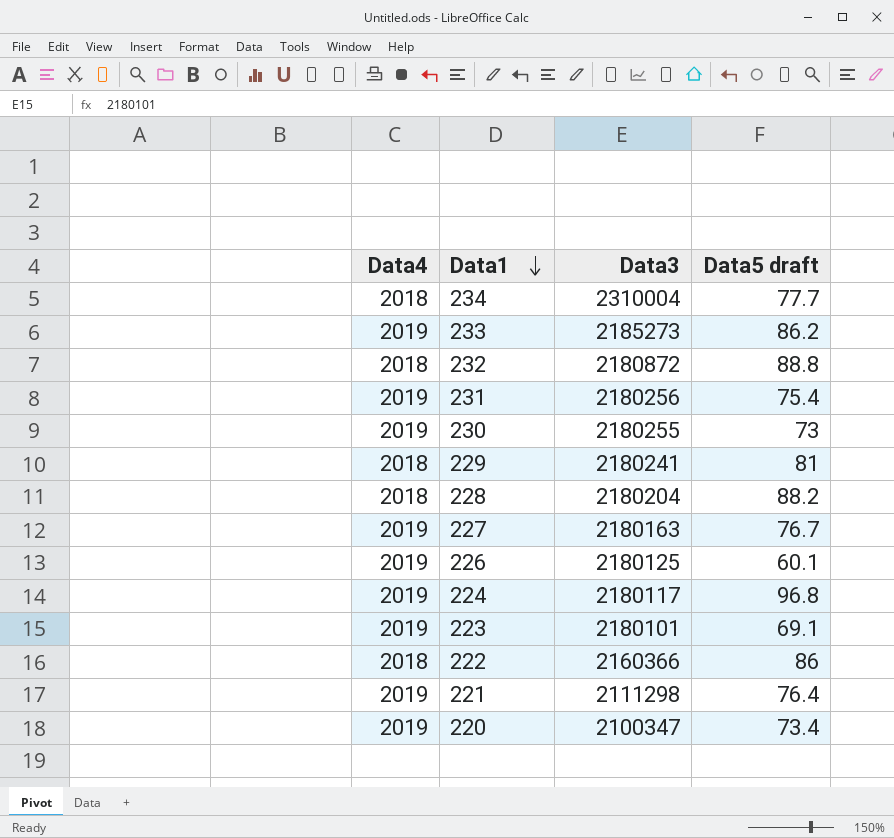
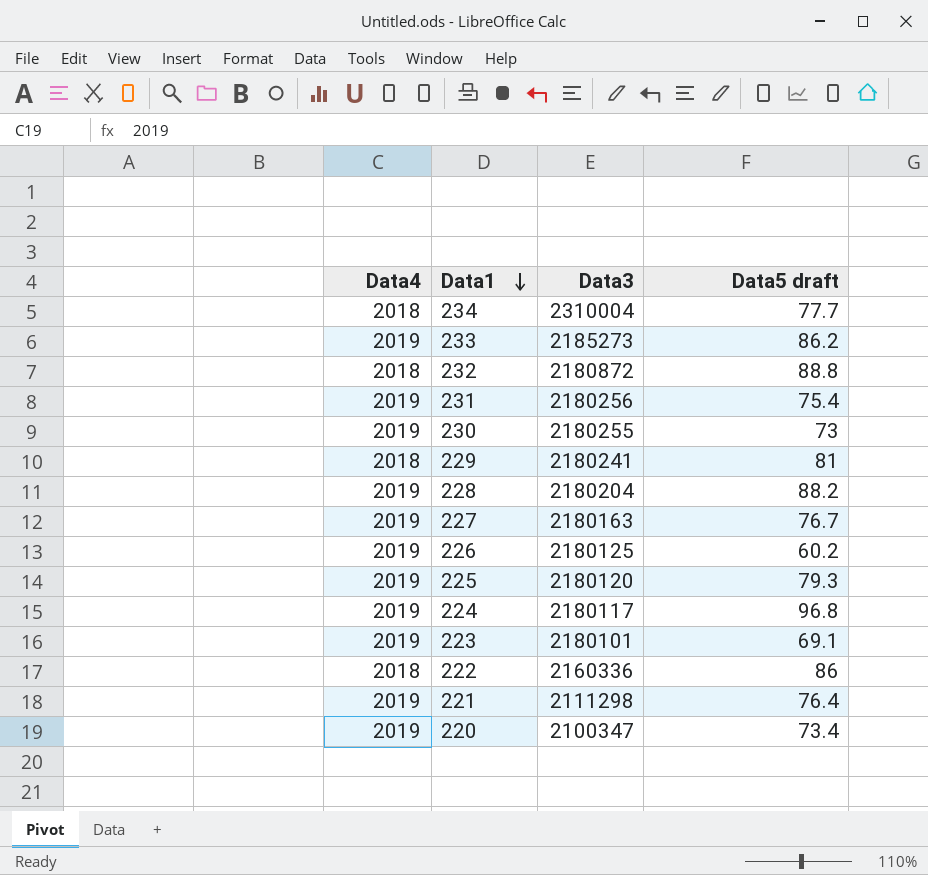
228 | Data4: 2018 -> 2019
226 | Data5 draft: 60.1 -> 60.2
row 225: none -> 2019 | 2180120 | 79.3
222 | Data3: 2160366 -> 2160336

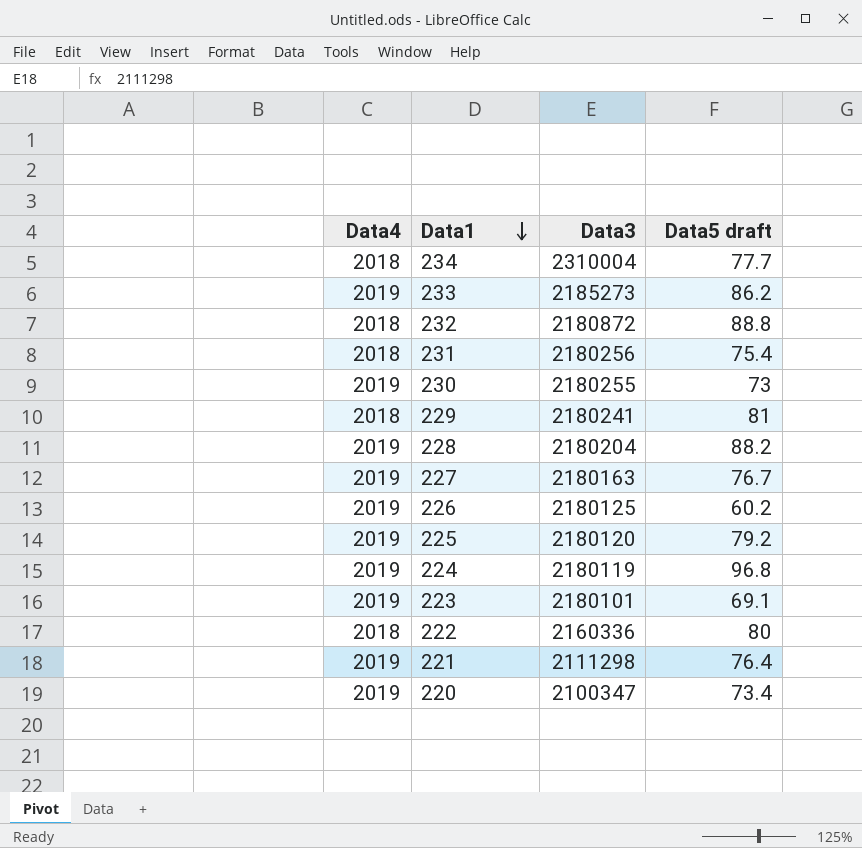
231 | Data4: 2019 -> 2018
225 | Data5 draft: 79.3 -> 79.2
224 | Data3: 2180117 -> 2180119
222 | Data5 draft: 86 -> 80

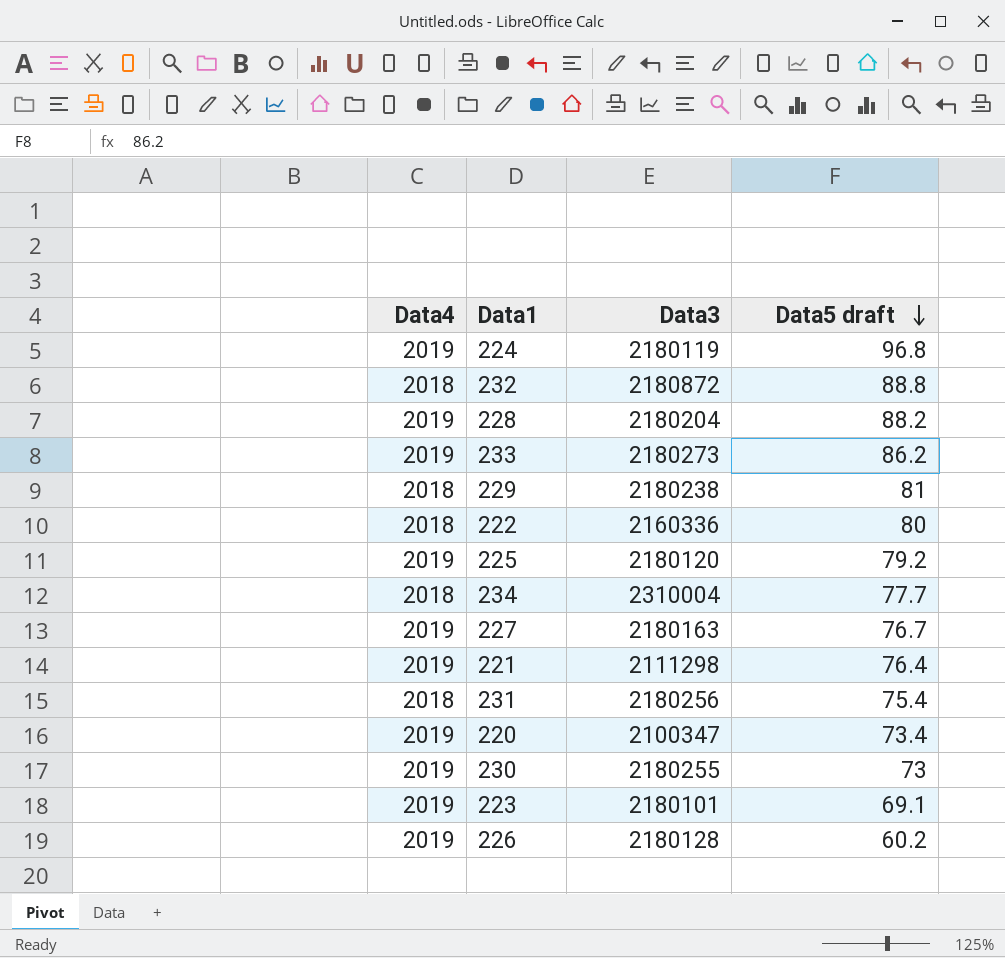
row order: Data1 descending -> Data5 draft descending
233 | Data3: 2185273 -> 2180273
229 | Data3: 2180241 -> 2180238
226 | Data3: 2180125 -> 2180128

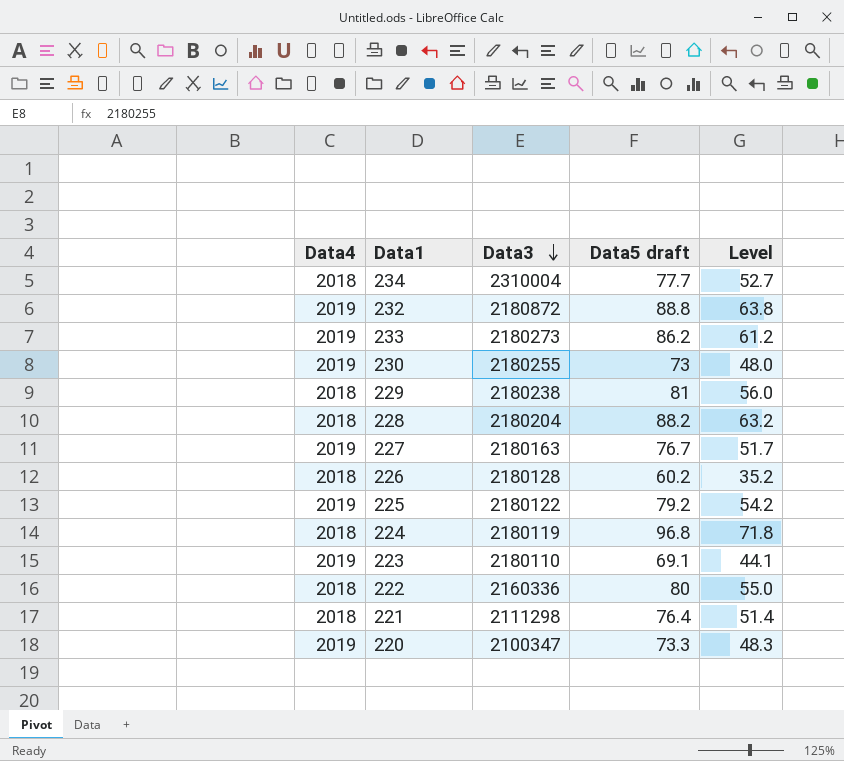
row order: Data5 draft descending -> Data3 descending
column Level | formula: none -> [Data5 draft] - 25
row 231: 2018 | 2180256 | 75.4 -> none
232 | Data4: 2018 -> 2019
228 | Data4: 2019 -> 2018
226 | Data4: 2019 -> 2018
225 | Data3: 2180120 -> 2180122
224 | Data4: 2019 -> 2018
223 | Data3: 2180101 -> 2180110
221 | Data4: 2019 -> 2018
220 | Data5 draft: 73.4 -> 73.3

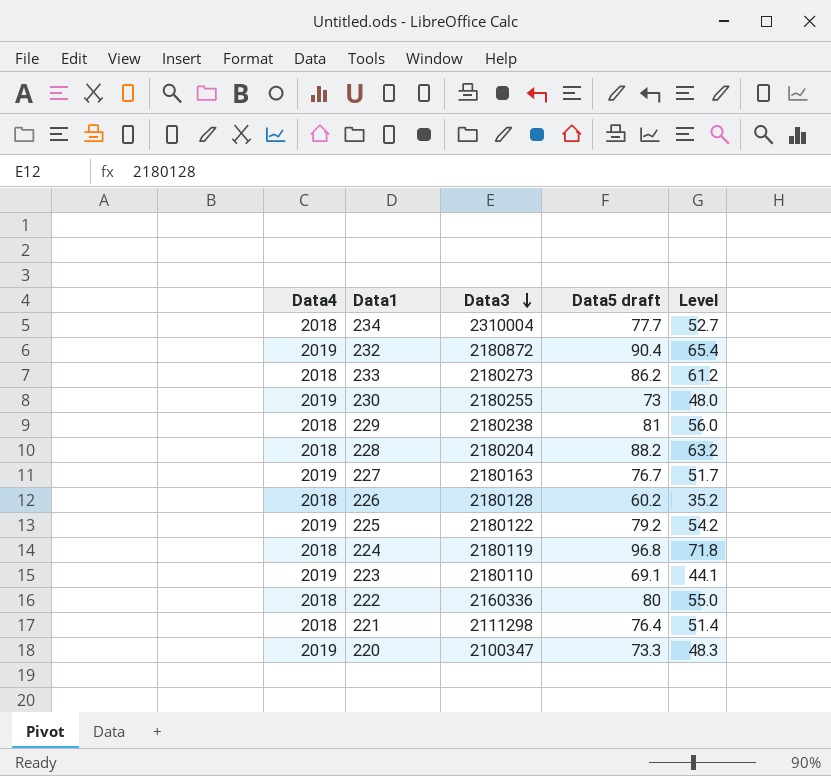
232 | Data5 draft: 88.8 -> 90.4
232 | Level: 63.8 -> 65.4
233 | Data4: 2019 -> 2018

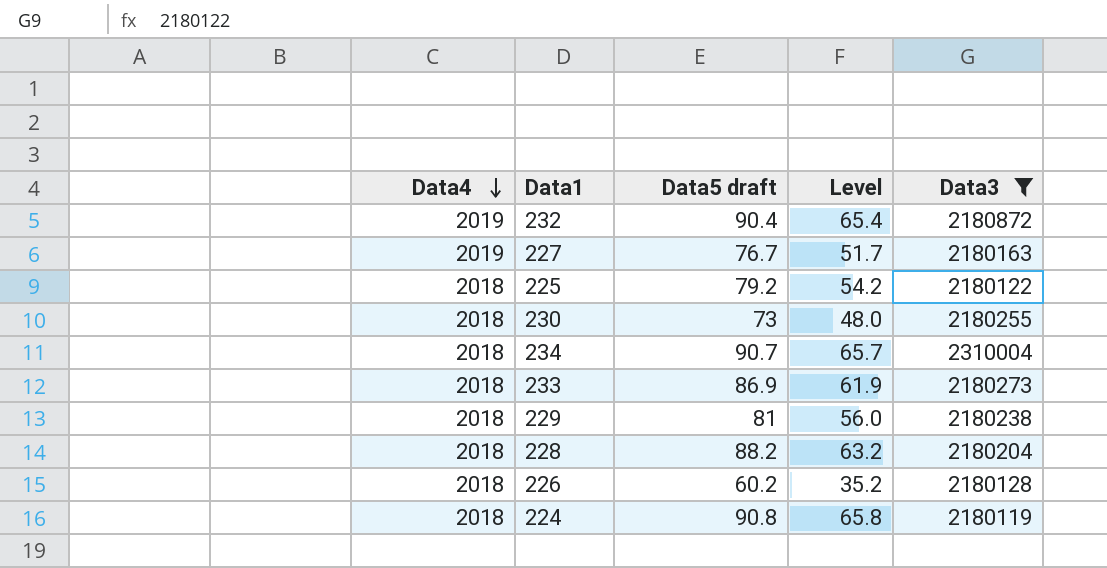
filter: none -> Data3 >= 2180119
row order: Data3 descending -> Data4 descending
column Data3 | position: 3 -> 5
225 | Data4: 2019 -> 2018
230 | Data4: 2019 -> 2018
234 | Data5 draft: 77.7 -> 90.7
234 | Level: 52.7 -> 65.7
233 | Data5 draft: 86.2 -> 86.9
233 | Level: 61.2 -> 61.9
224 | Data5 draft: 96.8 -> 90.8
224 | Level: 71.8 -> 65.8

